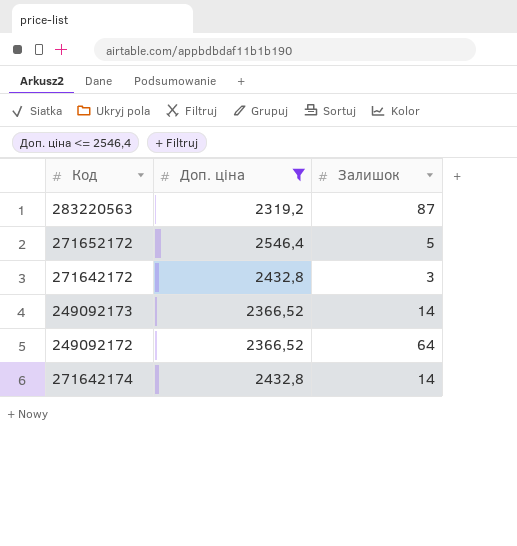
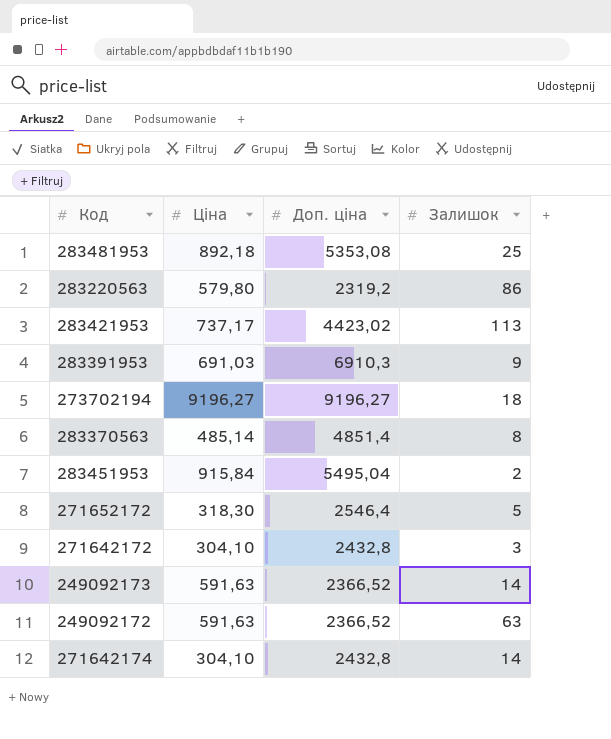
filter: Доп. ціна <= 2546,4 -> none
column Ціна | position: none -> 2
283220563 | Залишок: 87 -> 86
249092172 | Залишок: 64 -> 63

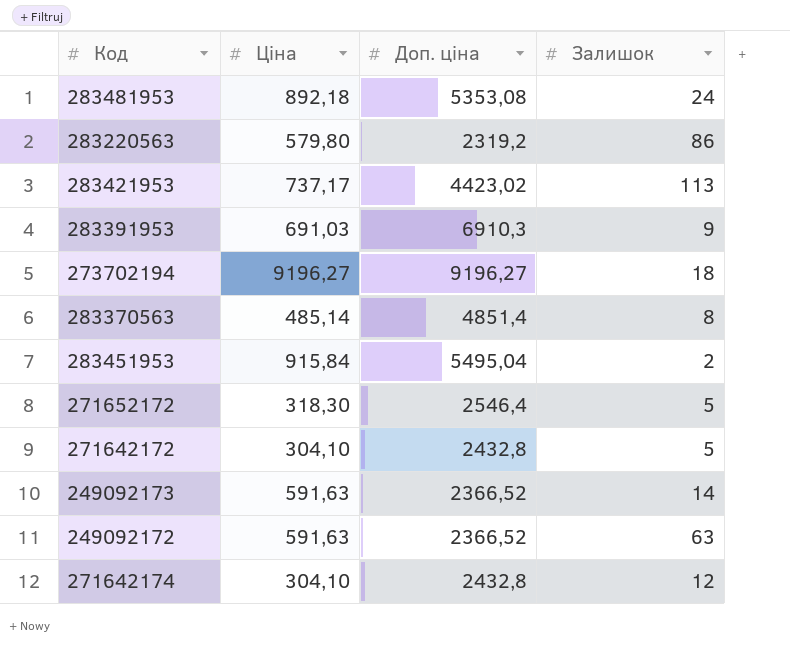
283481953 | Залишок: 25 -> 24
271642172 | Залишок: 3 -> 5
271642174 | Залишок: 14 -> 12

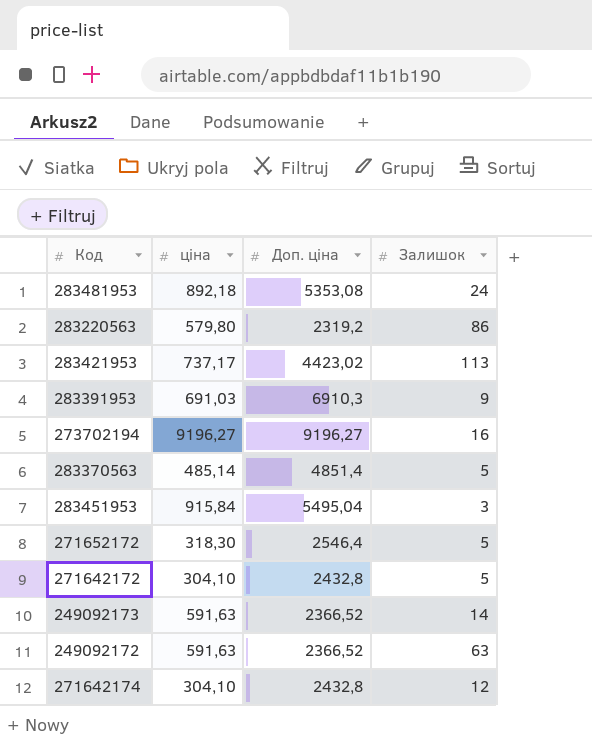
column name: Ціна -> ціна
273702194 | Залишок: 18 -> 16
283370563 | Залишок: 8 -> 5
283451953 | Залишок: 2 -> 3

